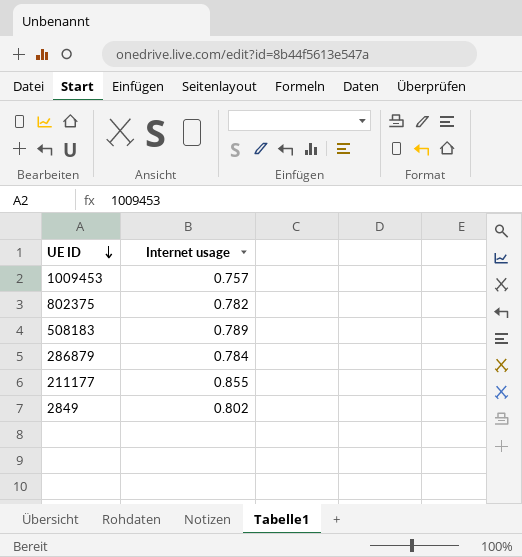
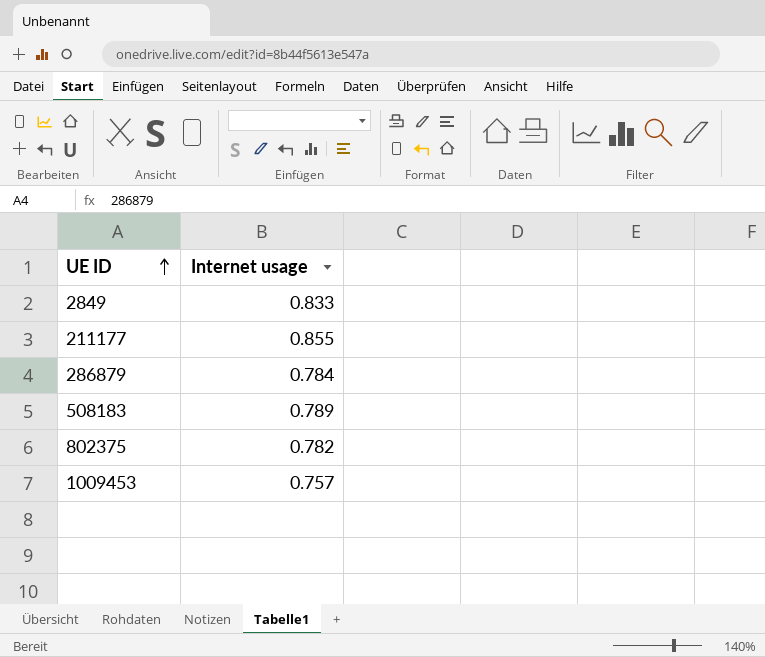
row order: UE ID descending -> UE ID ascending
2849 | Internet usage: 0.802 -> 0.833

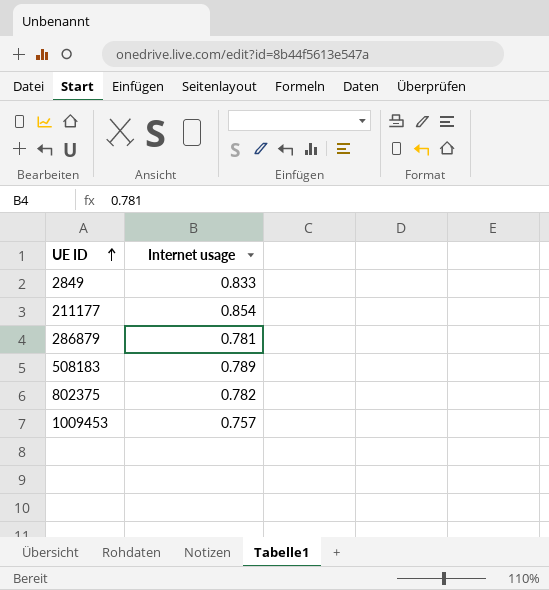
211177 | Internet usage: 0.855 -> 0.854
286879 | Internet usage: 0.784 -> 0.781

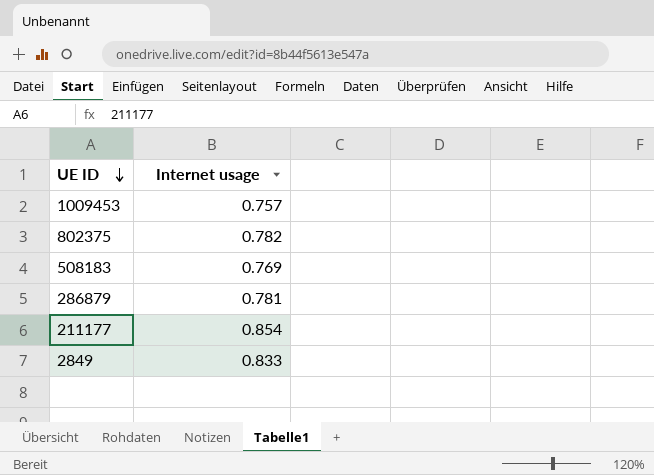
row order: UE ID ascending -> UE ID descending
508183 | Internet usage: 0.789 -> 0.769

